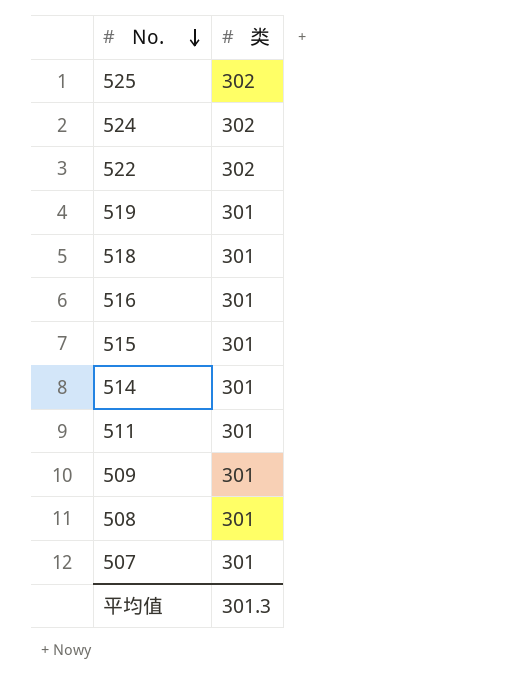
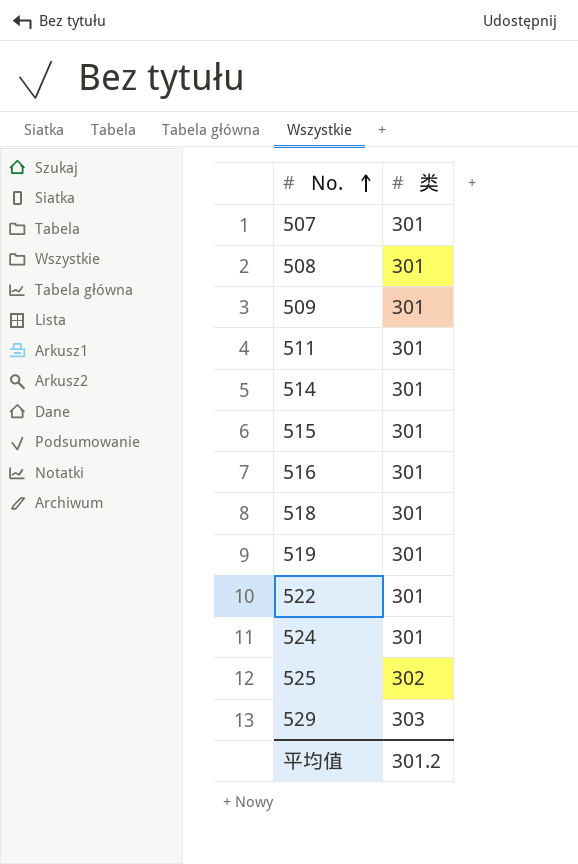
row order: No. descending -> No. ascending
522 | 类: 302 -> 301
524 | 类: 302 -> 301
row 529: none -> 303
平均值 | 类: 301.3 -> 301.2

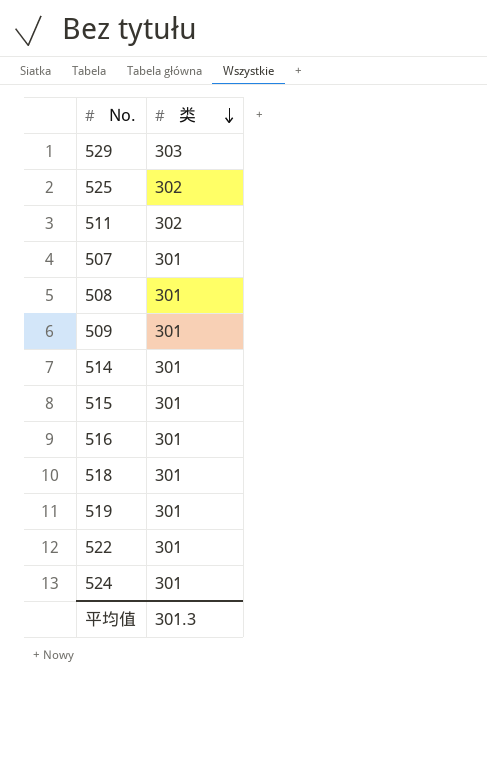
row order: No. ascending -> 类 descending
511 | 类: 301 -> 302
平均值 | 类: 301.2 -> 301.3

